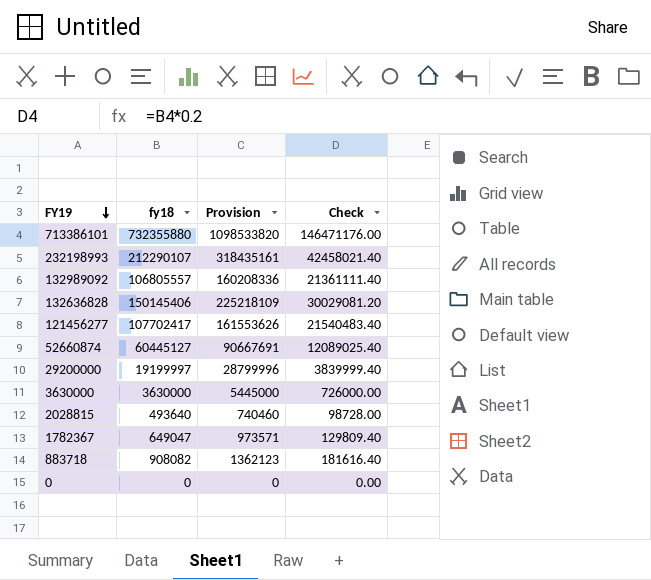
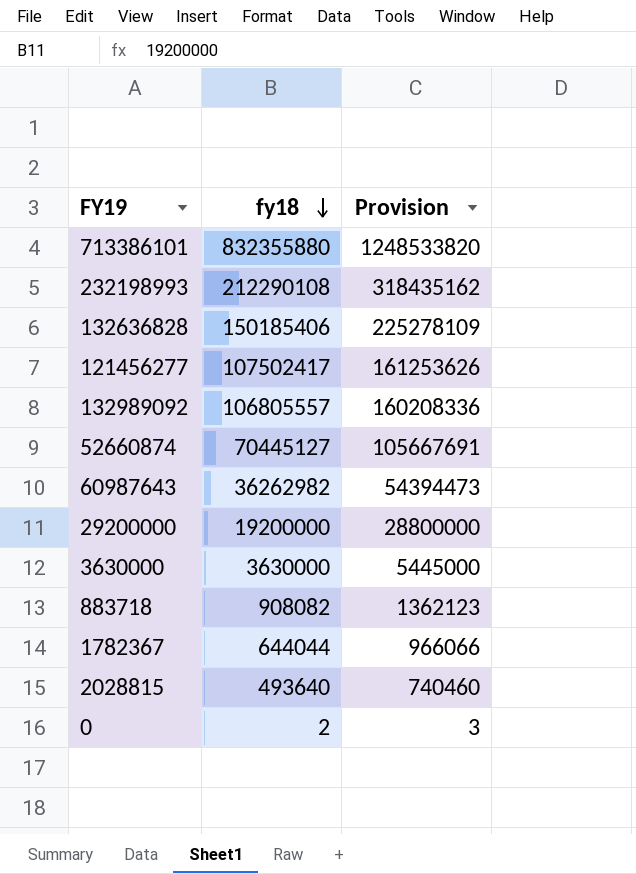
row order: FY19 descending -> fy18 descending
column Check | formula: [fy18] * 0.2 -> none
713386101 | fy18: 732355880 -> 832355880
713386101 | Provision: 1098533820 -> 1248533820
232198993 | fy18: 212290107 -> 212290108
232198993 | Provision: 318435161 -> 318435162
132636828 | fy18: 150145406 -> 150185406
132636828 | Provision: 225218109 -> 225278109
121456277 | fy18: 107702417 -> 107502417
121456277 | Provision: 161553626 -> 161253626
52660874 | fy18: 60445127 -> 70445127
52660874 | Provision: 90667691 -> 105667691
row 60987643: none -> 36262982 | 54394473
29200000 | fy18: 19199997 -> 19200000
29200000 | Provision: 28799996 -> 28800000
1782367 | fy18: 649047 -> 644044
1782367 | Provision: 973571 -> 966066
0 | fy18: 0 -> 2
0 | Provision: 0 -> 3

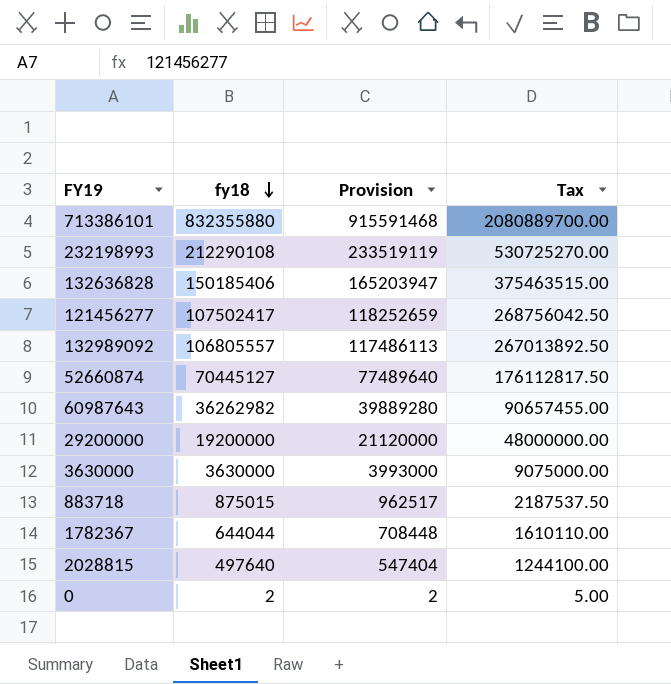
column Provision | formula: [fy18] * 1.5 -> [fy18] * 1.1
column Tax | formula: none -> [fy18] * 2.5
883718 | fy18: 908082 -> 875015
2028815 | fy18: 493640 -> 497640

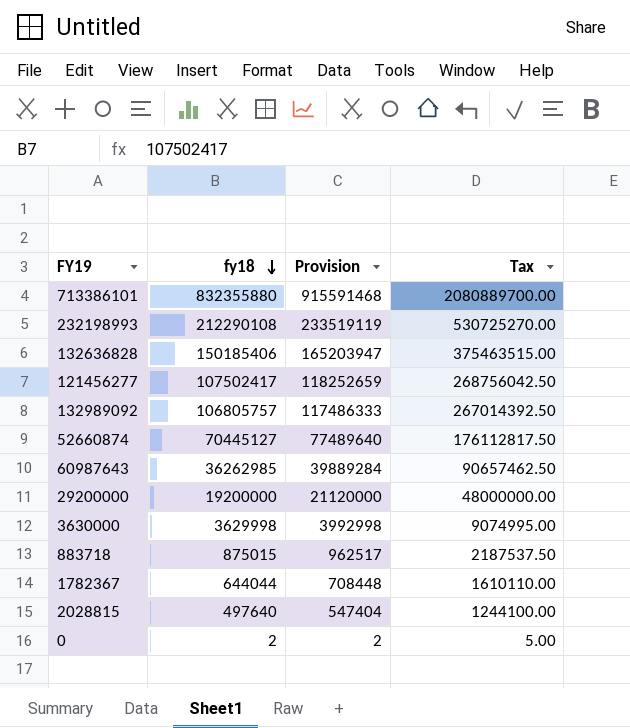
132989092 | fy18: 106805557 -> 106805757
132989092 | Provision: 117486113 -> 117486333
132989092 | Tax: 267013892.50 -> 267014392.50
60987643 | fy18: 36262982 -> 36262985
60987643 | Provision: 39889280 -> 39889284
60987643 | Tax: 90657455.00 -> 90657462.50
3630000 | fy18: 3630000 -> 3629998
3630000 | Provision: 3993000 -> 3992998
3630000 | Tax: 9075000.00 -> 9074995.00

